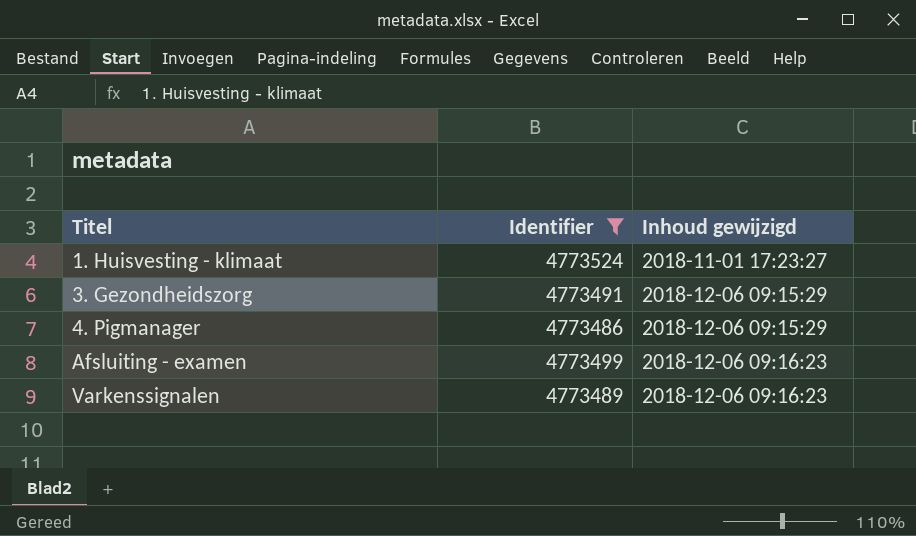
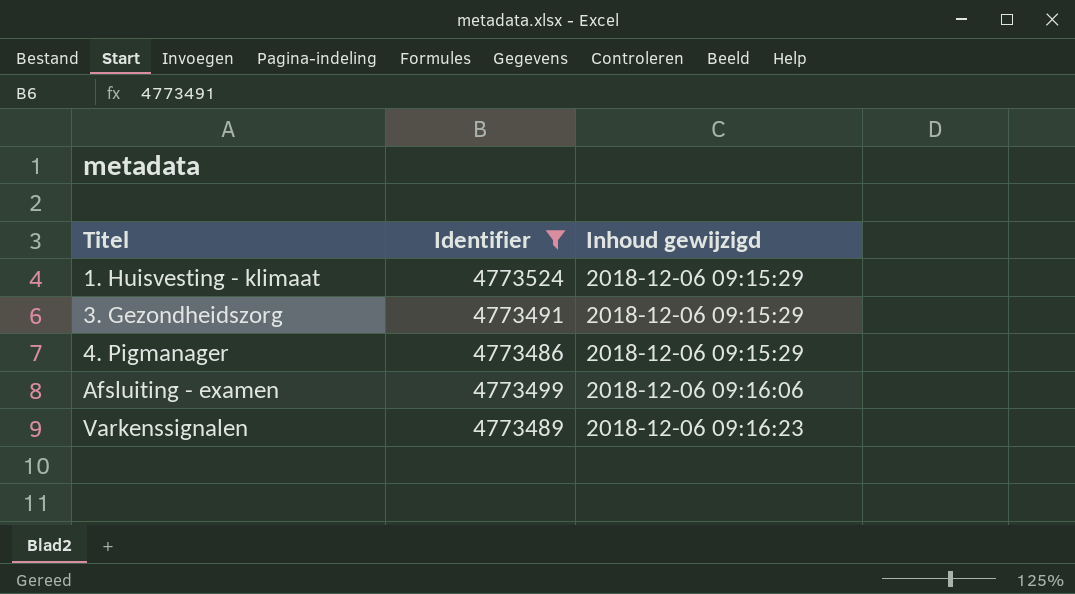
1. Huisvesting - klimaat | Inhoud gewijzigd: 2018-11-01 17:23:27 -> 2018-12-06 09:15:29
Afsluiting - examen | Inhoud gewijzigd: 2018-12-06 09:16:23 -> 2018-12-06 09:16:06

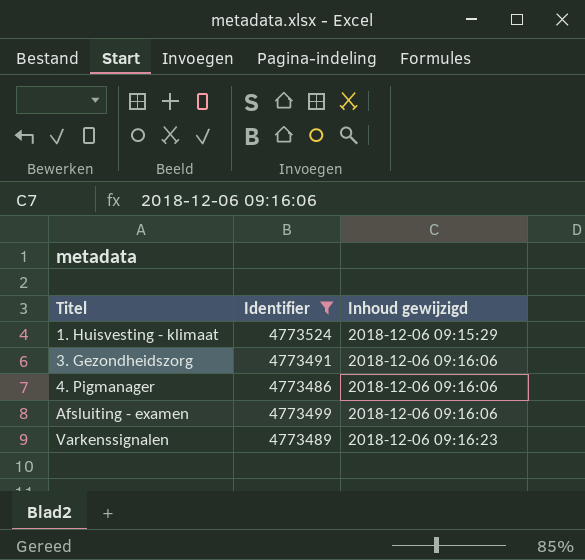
3. Gezondheidszorg | Inhoud gewijzigd: 2018-12-06 09:15:29 -> 2018-12-06 09:16:06
4. Pigmanager | Inhoud gewijzigd: 2018-12-06 09:15:29 -> 2018-12-06 09:16:06

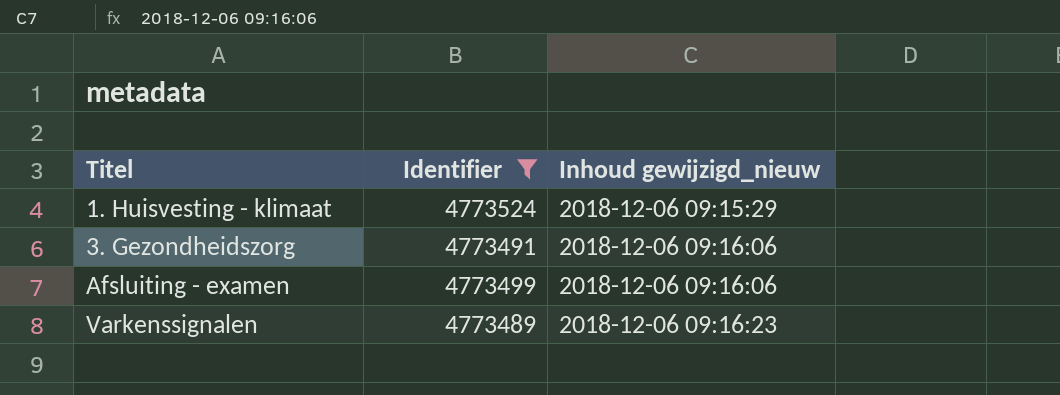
column name: Inhoud gewijzigd -> Inhoud gewijzigd_nieuw
row 4. Pigmanager: 4773486 | 2018-12-06 09:16:06 -> none

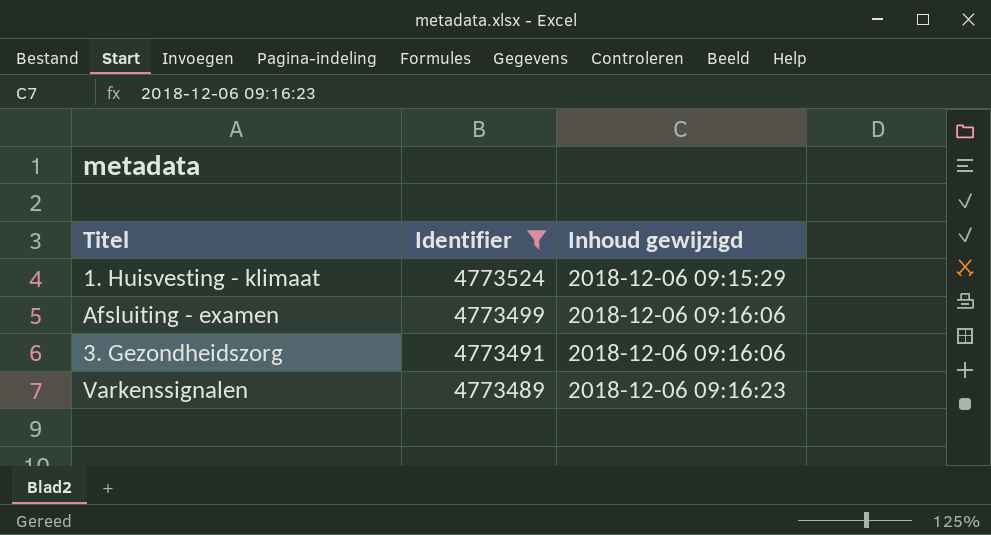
row order: Titel ascending -> Identifier descending
column name: Inhoud gewijzigd_nieuw -> Inhoud gewijzigd

